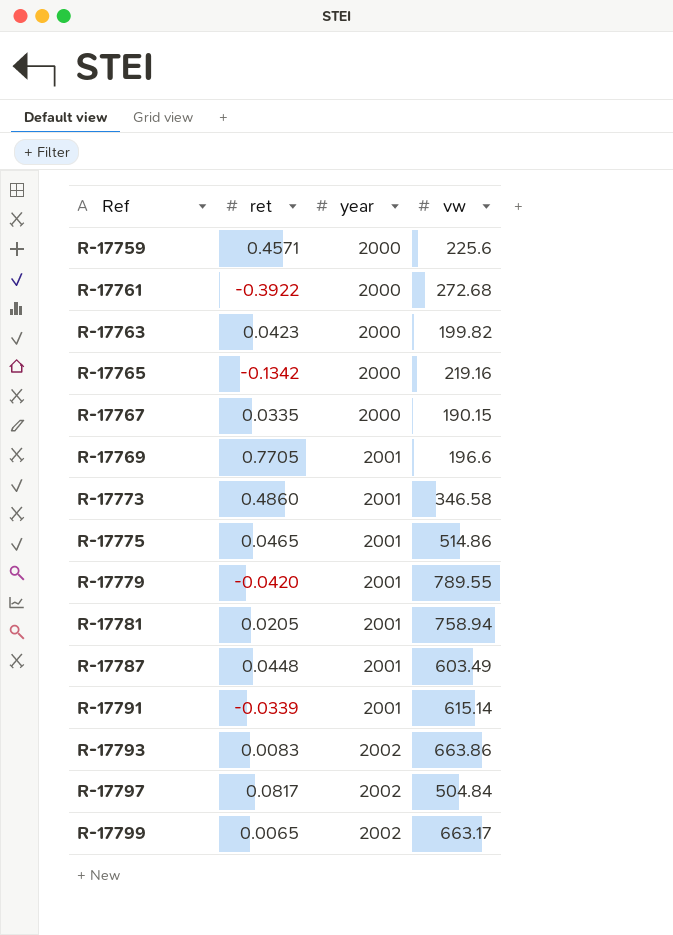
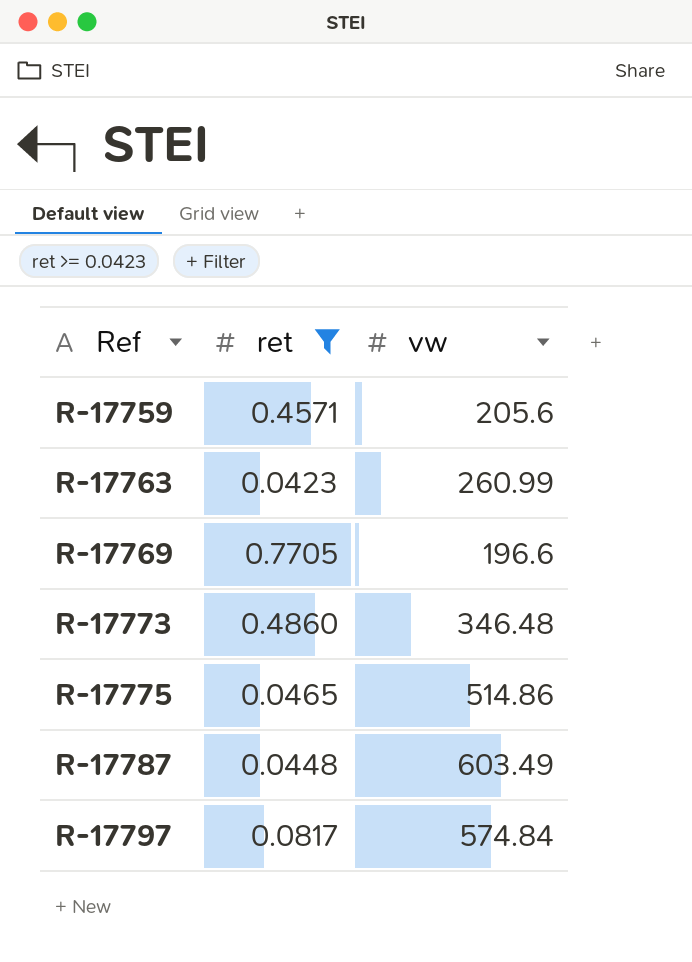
filter: none -> ret >= 0.0423
column year | position: 3 -> none
R-17759 | vw: 225.6 -> 205.6
R-17763 | vw: 199.82 -> 260.99
R-17773 | vw: 346.58 -> 346.48
R-17797 | vw: 504.84 -> 574.84

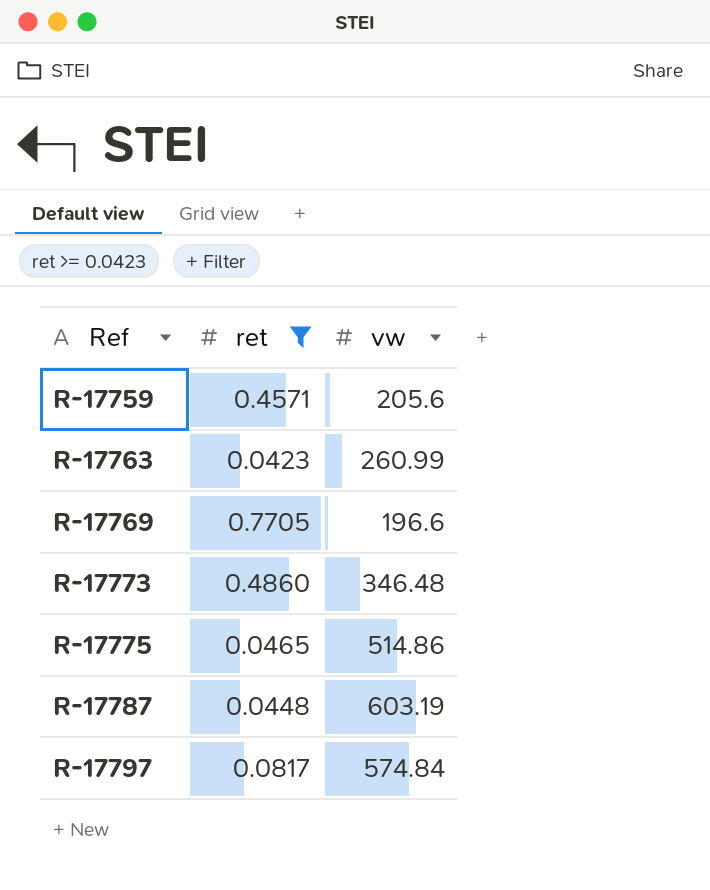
R-17787 | vw: 603.49 -> 603.19

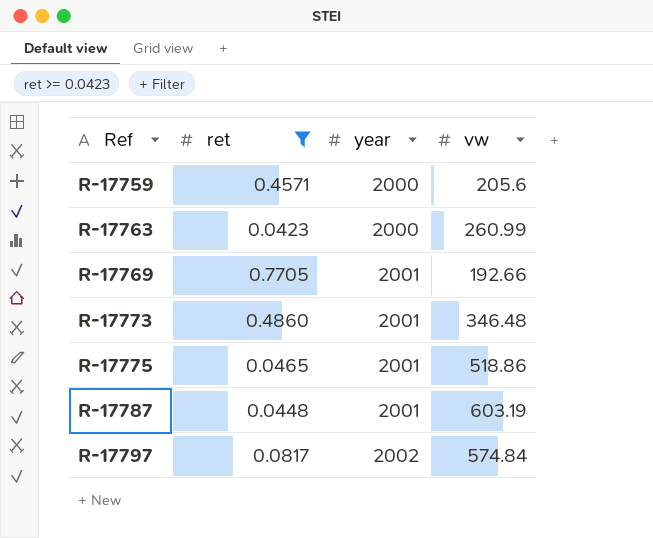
column year | position: none -> 3
R-17769 | vw: 196.6 -> 192.66
R-17775 | vw: 514.86 -> 518.86

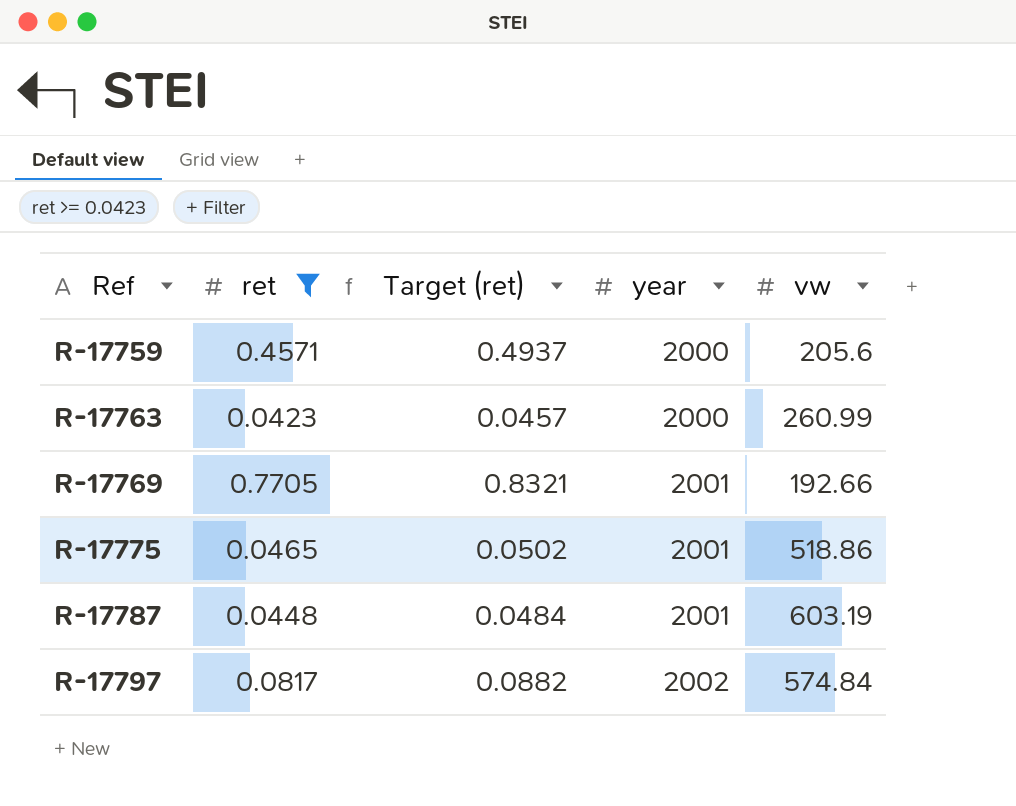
column Target (ret) | formula: none -> [ret] * 1.08
row R-17773: 0.4860 | 2001 | 346.48 -> none

